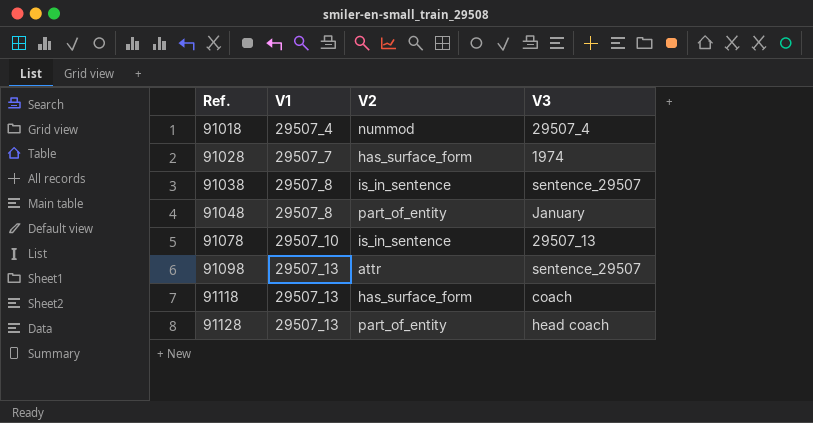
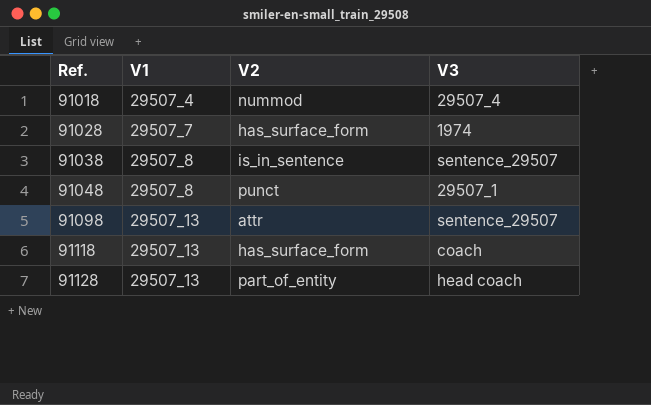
row 91078: 29507_10 | is_in_sentence | 29507_13 -> none
91048 | V2: part_of_entity -> punct
91048 | V3: January -> 29507_1

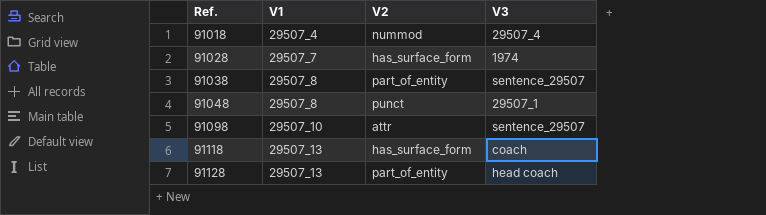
91038 | V2: is_in_sentence -> part_of_entity
91098 | V1: 29507_13 -> 29507_10

